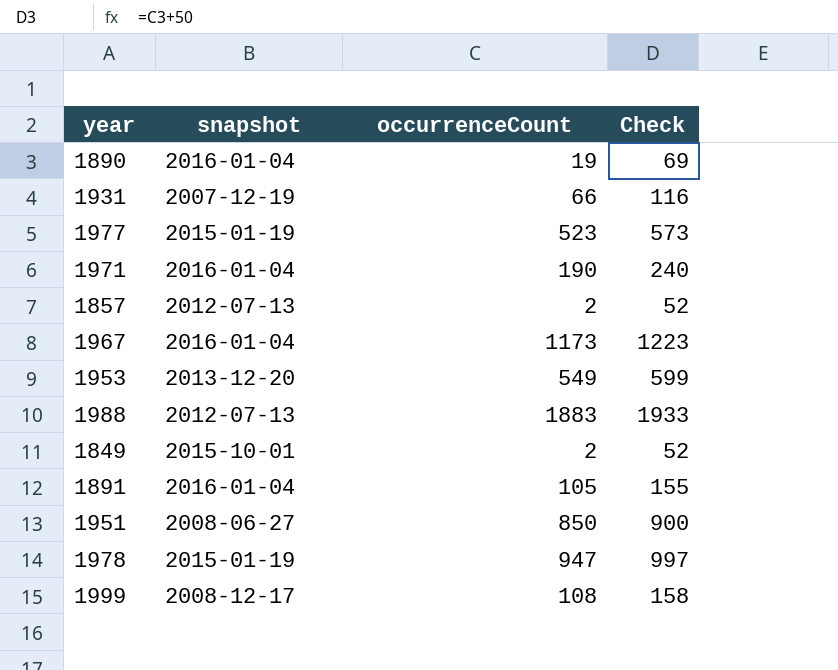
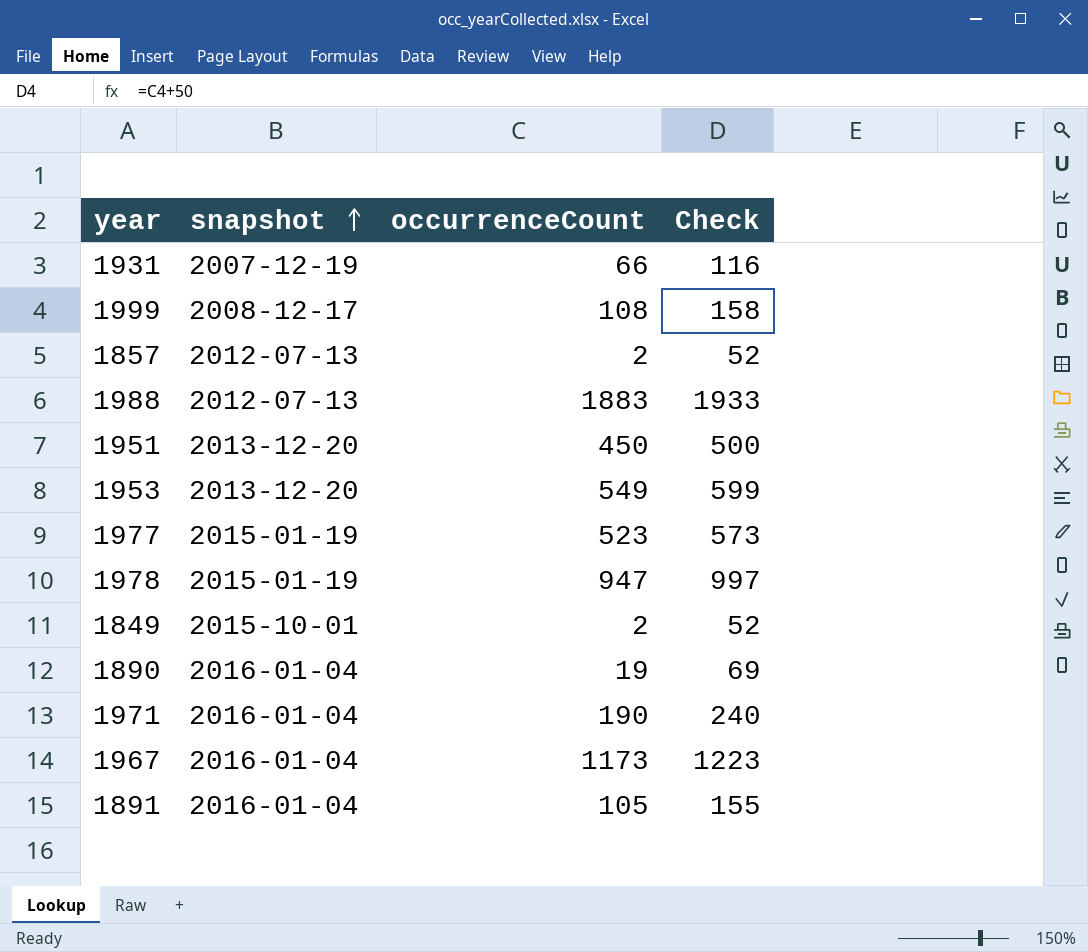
row order: none -> snapshot ascending
1951 | snapshot: 2008-06-27 -> 2013-12-20
1951 | occurrenceCount: 850 -> 450
1951 | Check: 900 -> 500

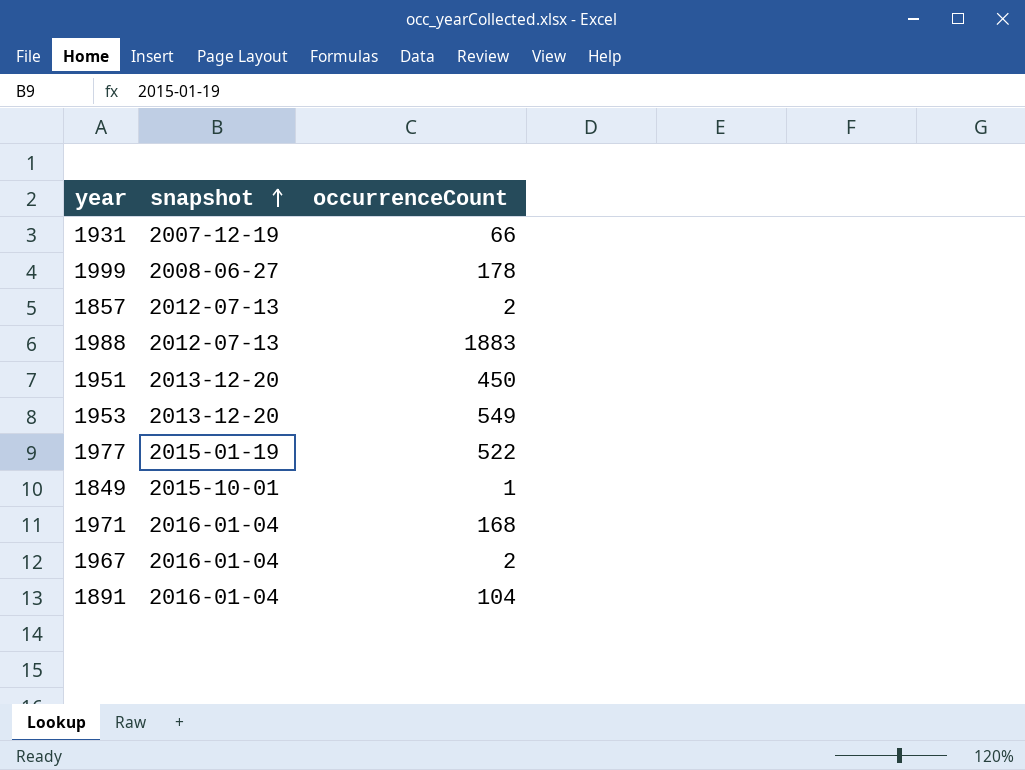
column Check | formula: [occurrenceCount] + 50 -> none
row 1978: 2015-01-19 | 947 | 997 -> none
row 1890: 2016-01-04 | 19 | 69 -> none
1999 | snapshot: 2008-12-17 -> 2008-06-27
1999 | occurrenceCount: 108 -> 178
1977 | occurrenceCount: 523 -> 522
1849 | occurrenceCount: 2 -> 1
1971 | occurrenceCount: 190 -> 168
1967 | occurrenceCount: 1173 -> 2
1891 | occurrenceCount: 105 -> 104

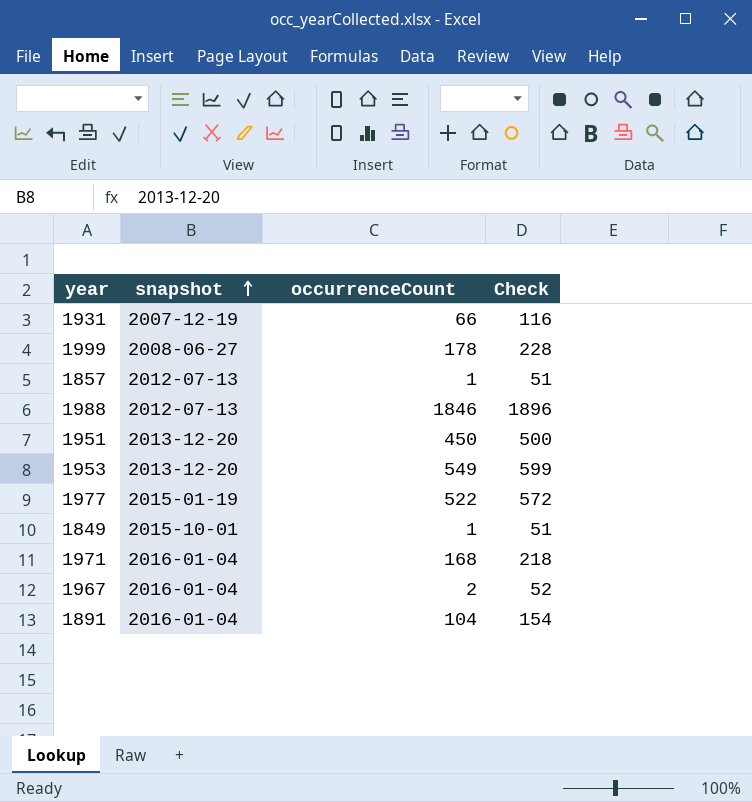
column Check | formula: none -> [occurrenceCount] + 50
1857 | occurrenceCount: 2 -> 1
1988 | occurrenceCount: 1883 -> 1846

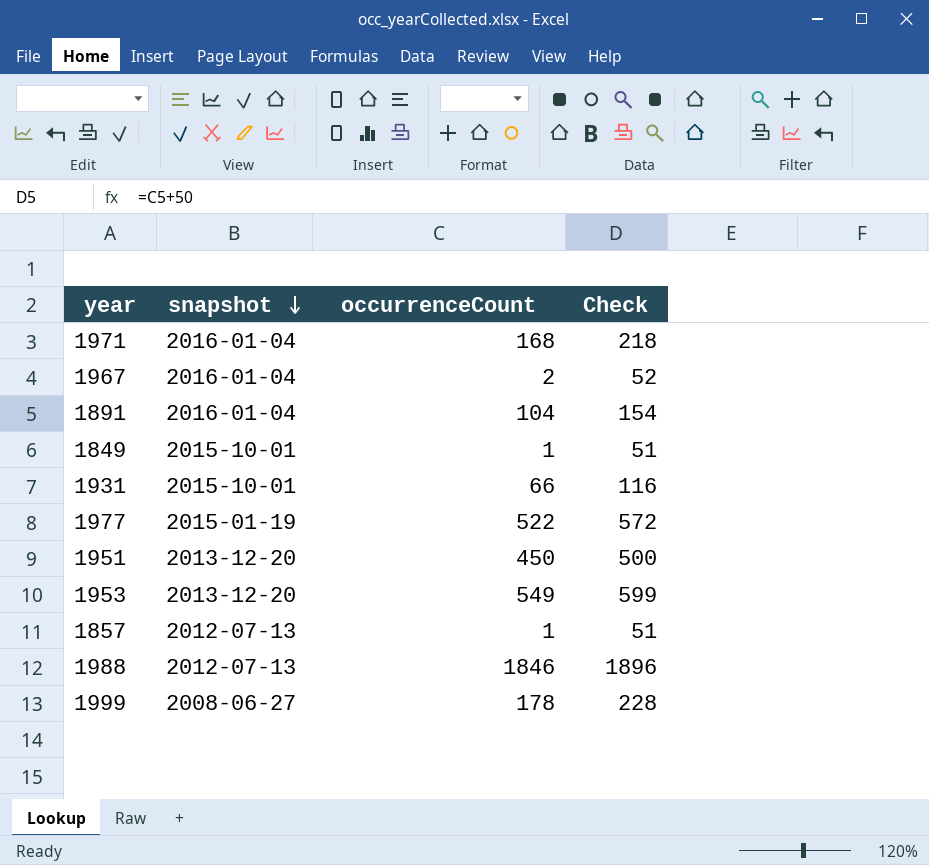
row order: snapshot ascending -> snapshot descending
1931 | snapshot: 2007-12-19 -> 2015-10-01

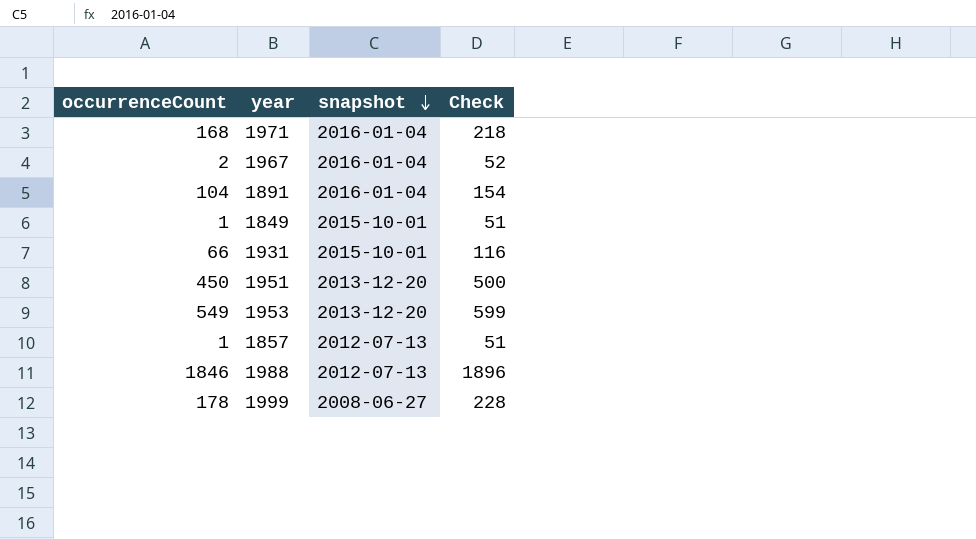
column occurrenceCount | position: 3 -> 1
row 1977: 2015-01-19 | 522 | 572 -> none

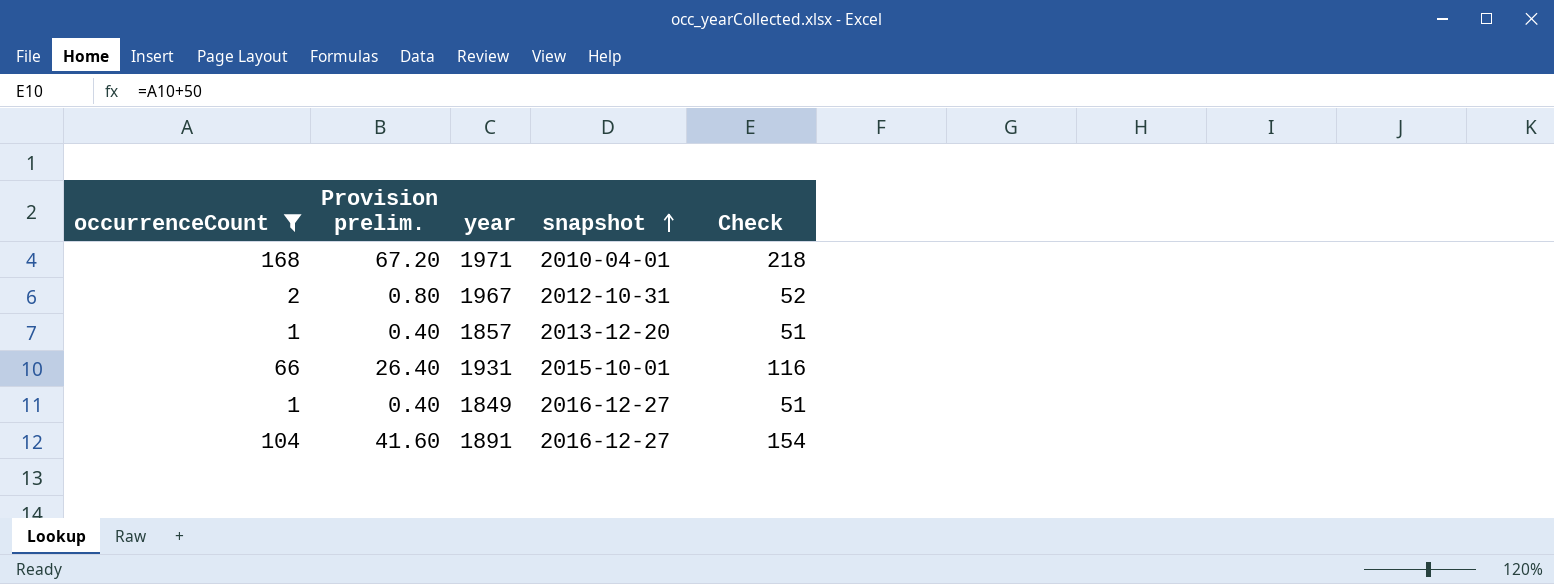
filter: none -> occurrenceCount <= 168
row order: snapshot descending -> snapshot ascending
column Provision prelim. | formula: none -> [occurrenceCount] * 0.4
1971 | snapshot: 2016-01-04 -> 2010-04-01
1967 | snapshot: 2016-01-04 -> 2012-10-31
1857 | snapshot: 2012-07-13 -> 2013-12-20
1849 | snapshot: 2015-10-01 -> 2016-12-27
1891 | snapshot: 2016-01-04 -> 2016-12-27

